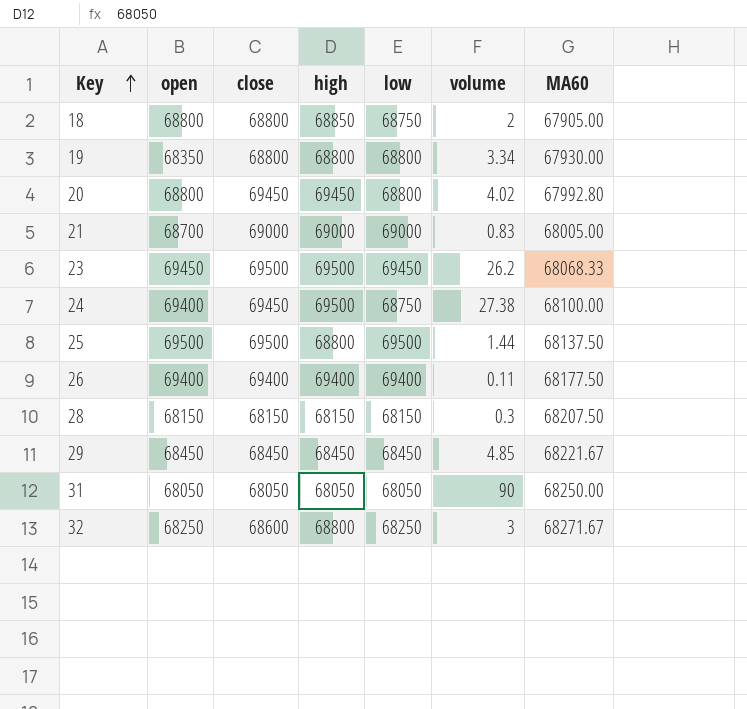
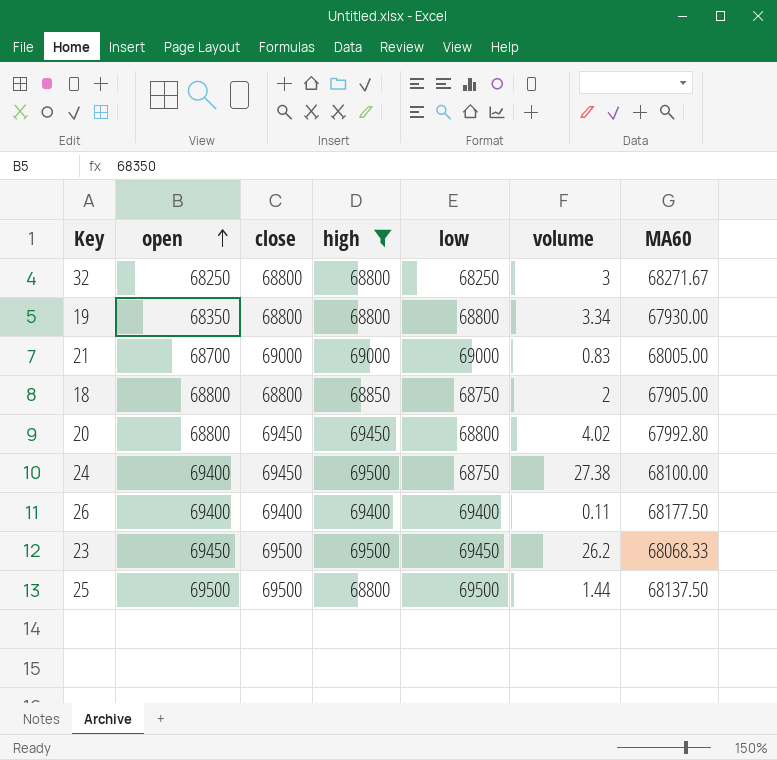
filter: none -> high >= 68800
row order: Key ascending -> open ascending
32 | close: 68600 -> 68800

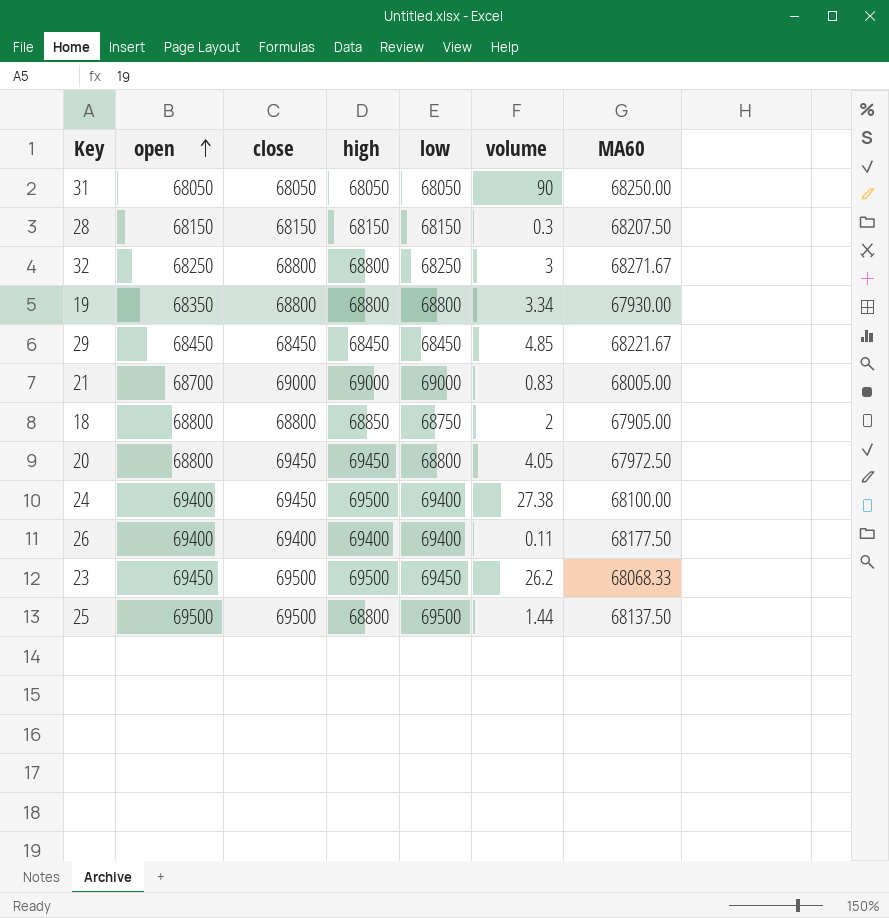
filter: high >= 68800 -> none
20 | volume: 4.02 -> 4.05
20 | MA60: 67992.80 -> 67972.50
24 | low: 68750 -> 69400

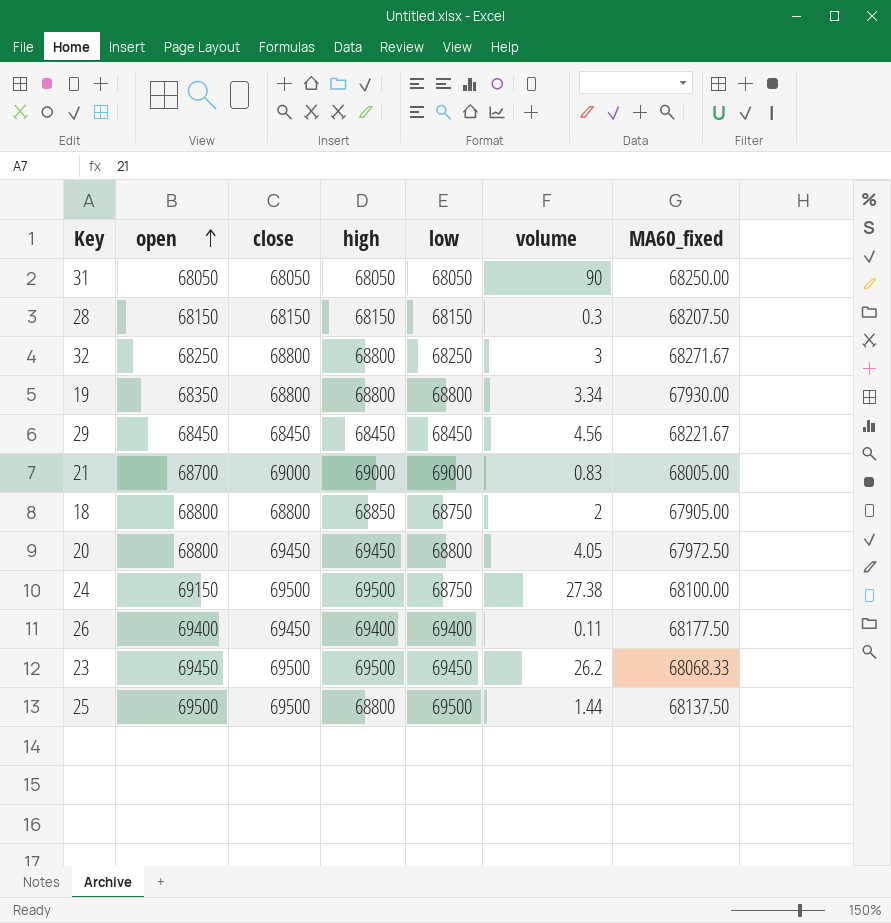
column name: MA60 -> MA60_fixed
29 | volume: 4.85 -> 4.56
24 | open: 69400 -> 69150
24 | close: 69450 -> 69500
24 | low: 69400 -> 68750
26 | close: 69400 -> 69450

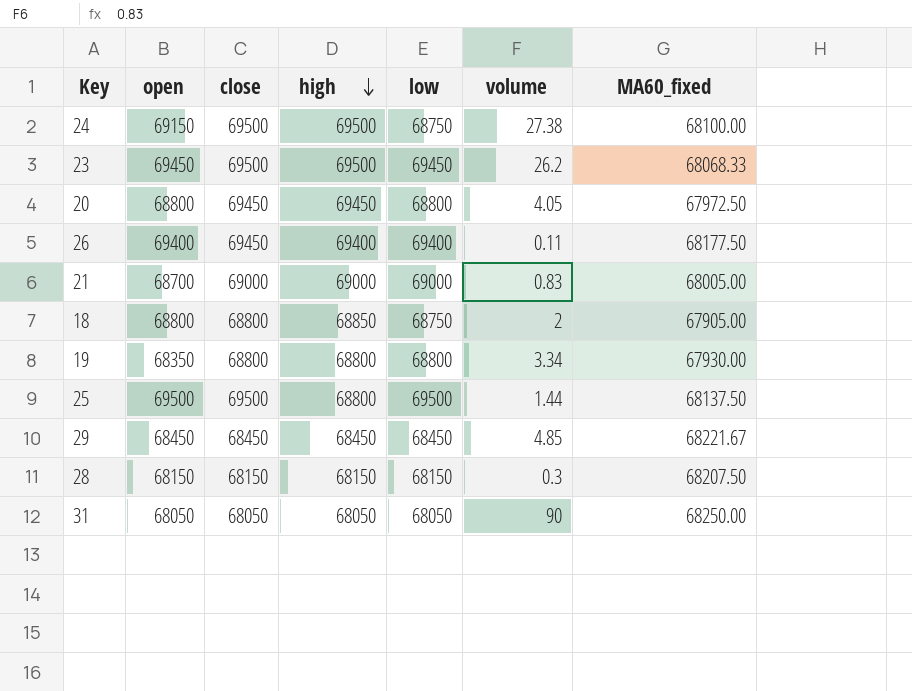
row order: open ascending -> high descending
row 32: 68250 | 68800 | 68800 | 68250 | 3 | 68271.67 -> none
29 | volume: 4.56 -> 4.85

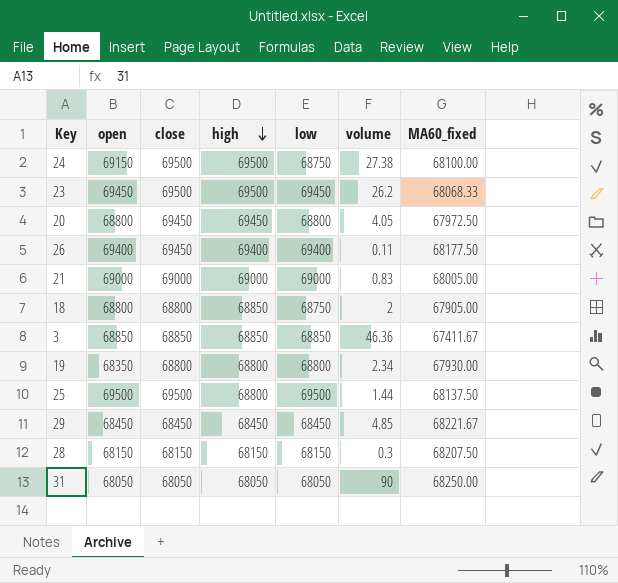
21 | open: 68700 -> 69000
row 3: none -> 68850 | 68850 | 68850 | 68850 | 46.36 | 67411.67
19 | volume: 3.34 -> 2.34

